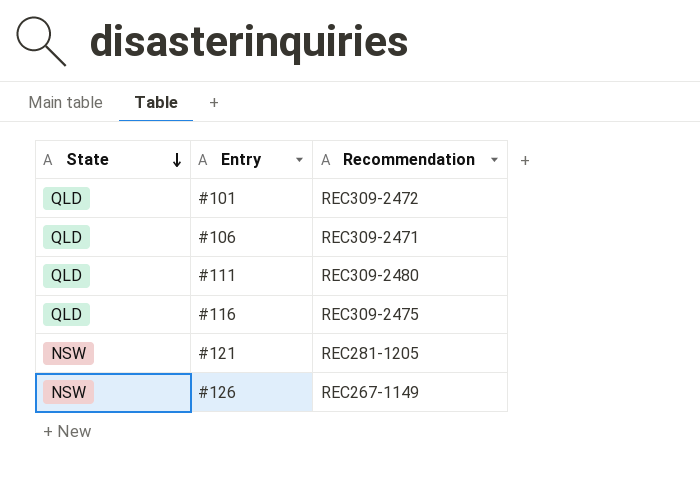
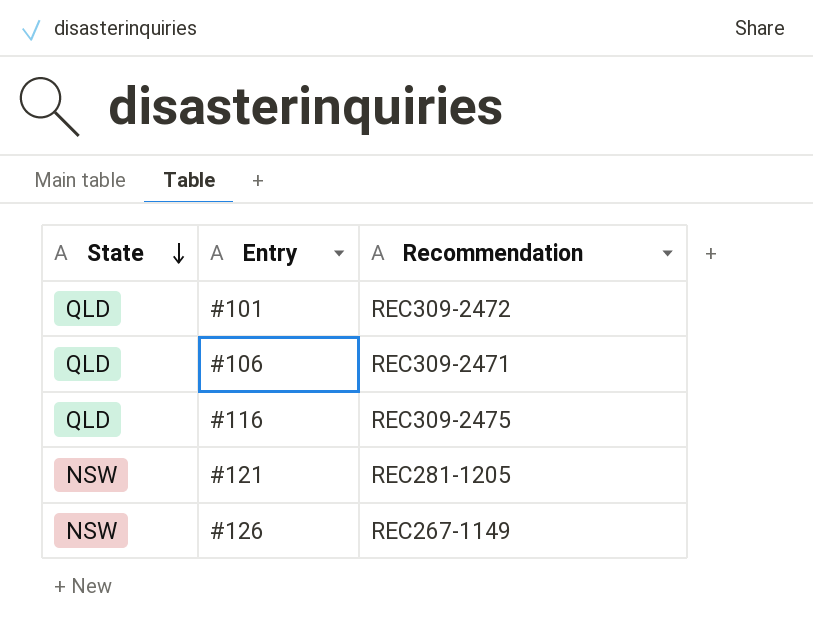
row #111: QLD | REC309-2480 -> none

